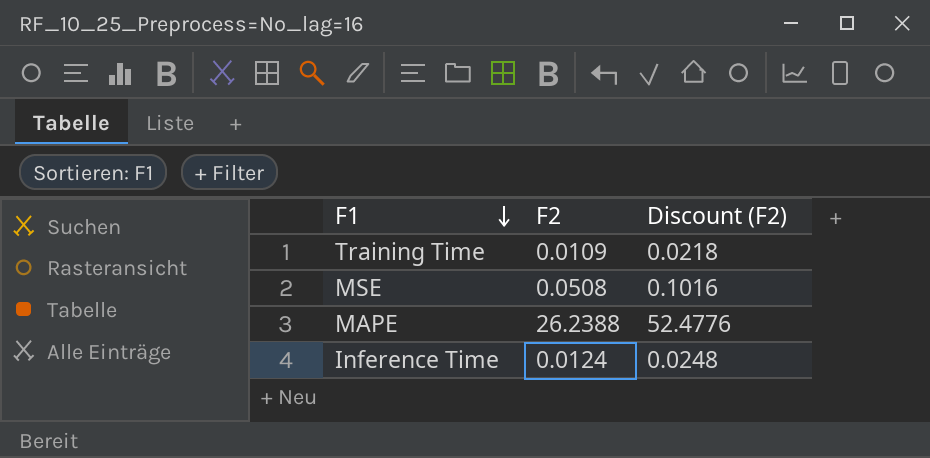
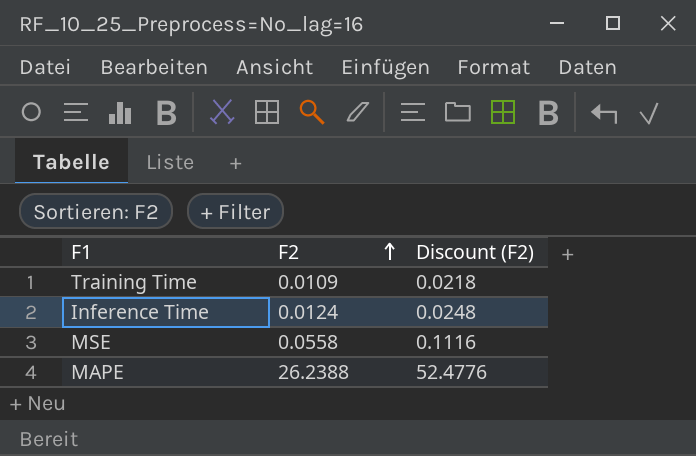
row order: F1 descending -> F2 ascending
MSE | F2: 0.0508 -> 0.0558
MSE | Discount (F2): 0.1016 -> 0.1116

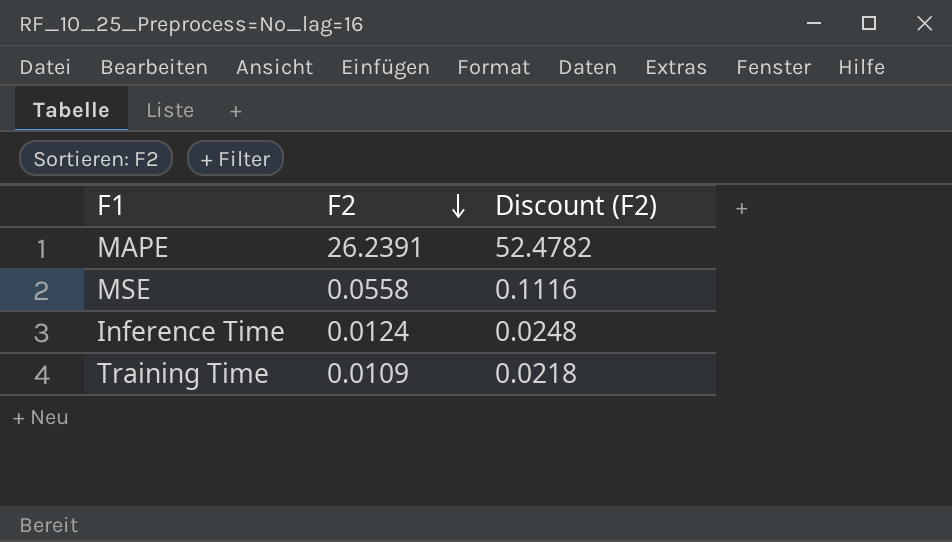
row order: F2 ascending -> F2 descending
MAPE | F2: 26.2388 -> 26.2391
MAPE | Discount (F2): 52.4776 -> 52.4782

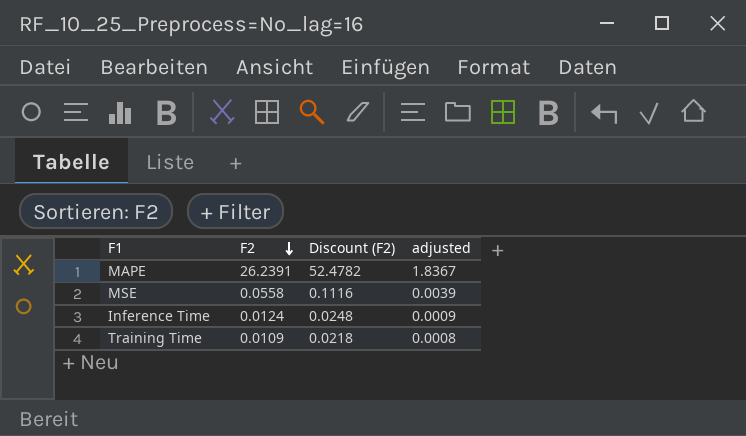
column adjusted | formula: none -> [F2] * 0.07

